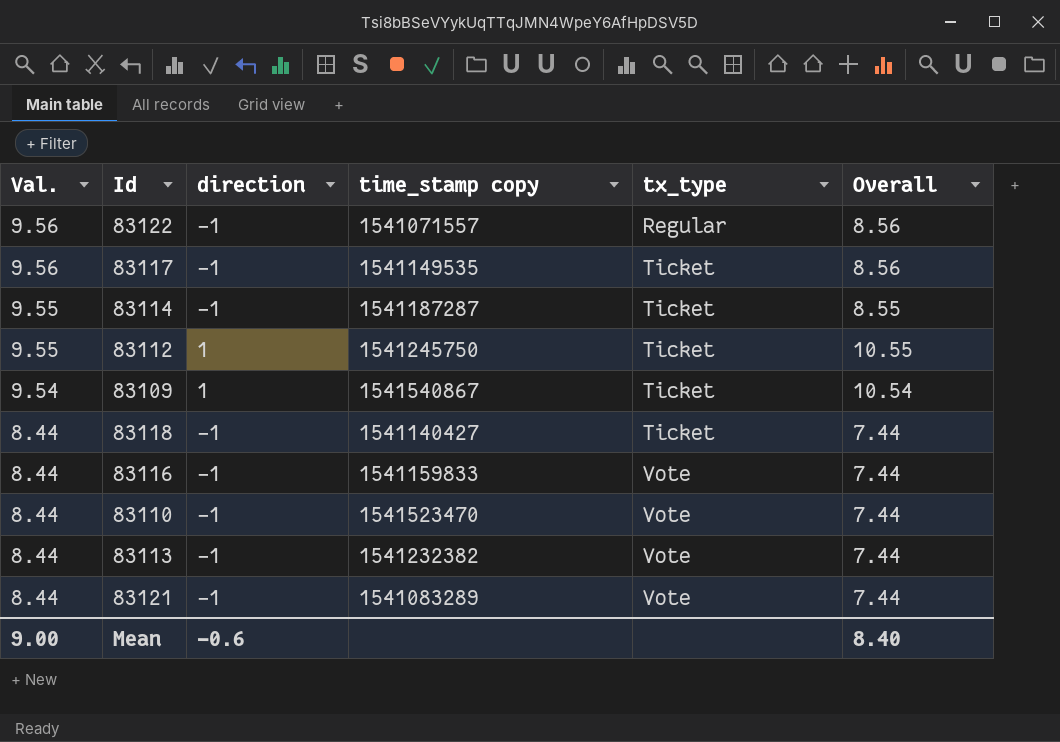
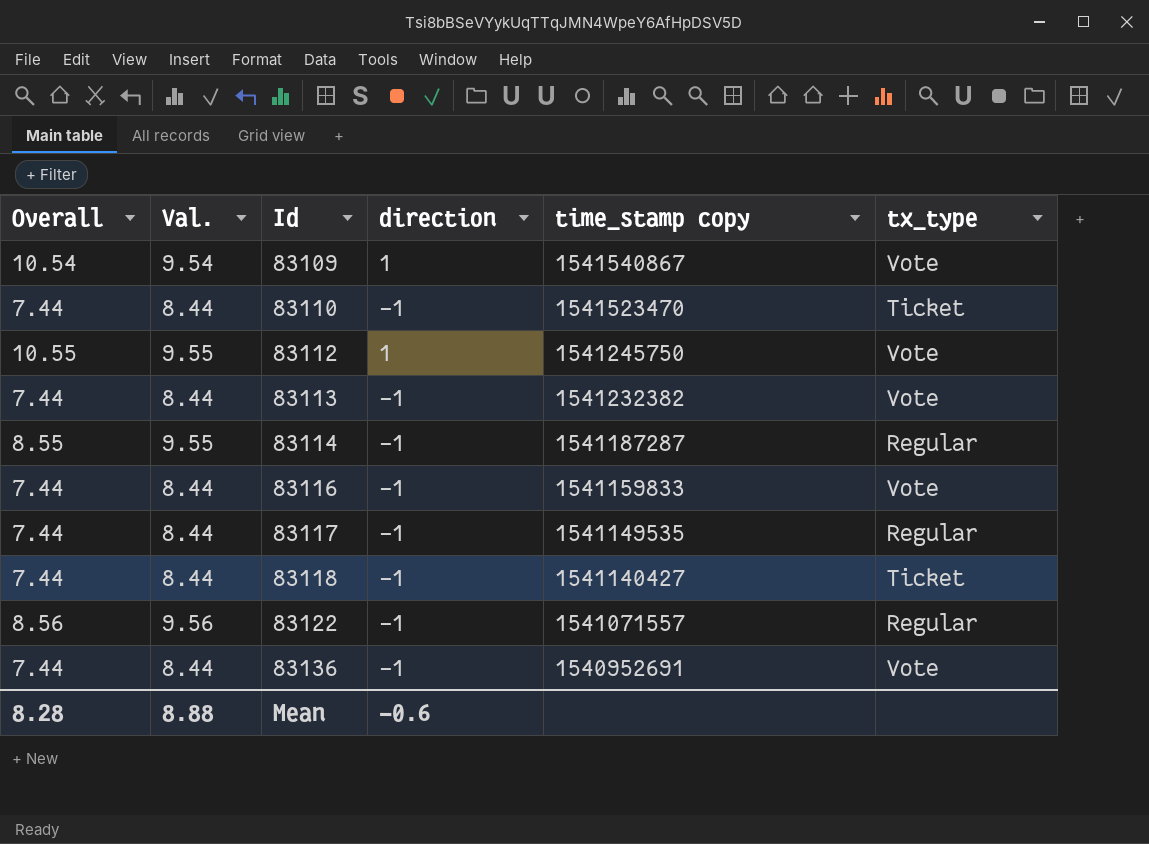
row order: Val. descending -> Id ascending
column Overall | position: 6 -> 1
row 83121: 8.44 | -1 | 1541083289 | Vote | 7.44 -> none
83109 | tx_type: Ticket -> Vote
83110 | tx_type: Vote -> Ticket
83112 | tx_type: Ticket -> Vote
83114 | tx_type: Ticket -> Regular
83117 | Overall: 8.56 -> 7.44
83117 | Val.: 9.56 -> 8.44
83117 | tx_type: Ticket -> Regular
row 83136: none -> 7.44 | 8.44 | -1 | 1540952691 | Vote
Mean | Overall: 8.40 -> 8.28
Mean | Val.: 9.00 -> 8.88

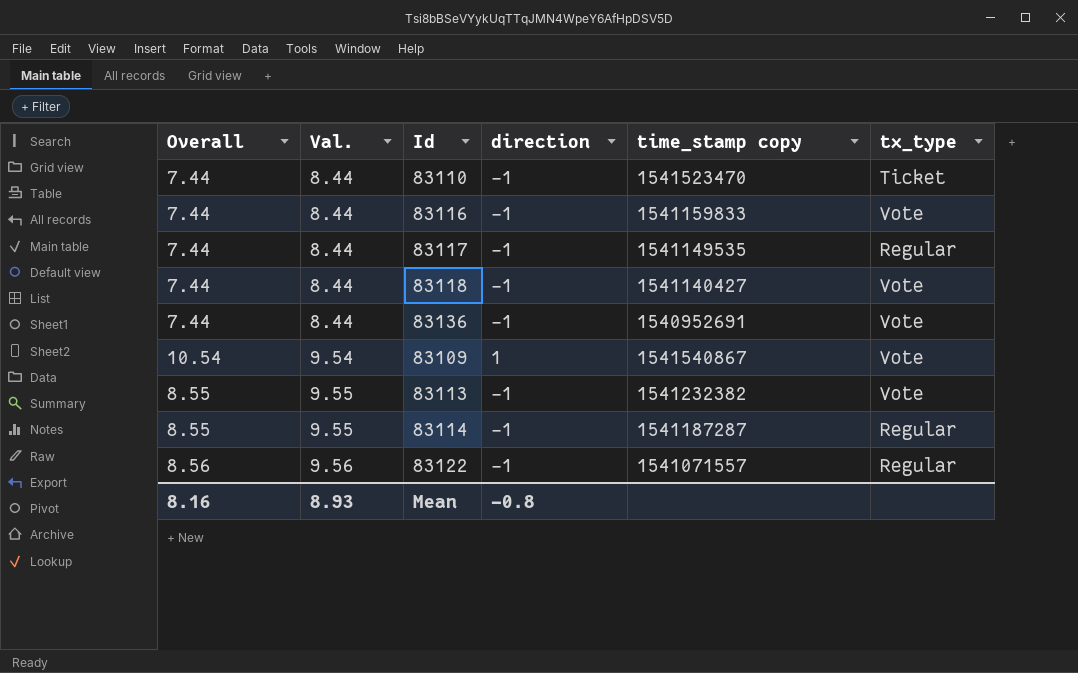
row order: Id ascending -> Val. ascending
row 83112: 10.55 | 9.55 | 1 | 1541245750 | Vote -> none
83118 | tx_type: Ticket -> Vote
83113 | Overall: 7.44 -> 8.55
83113 | Val.: 8.44 -> 9.55
Mean | Overall: 8.28 -> 8.16
Mean | Val.: 8.88 -> 8.93
Mean | direction: -0.6 -> -0.8

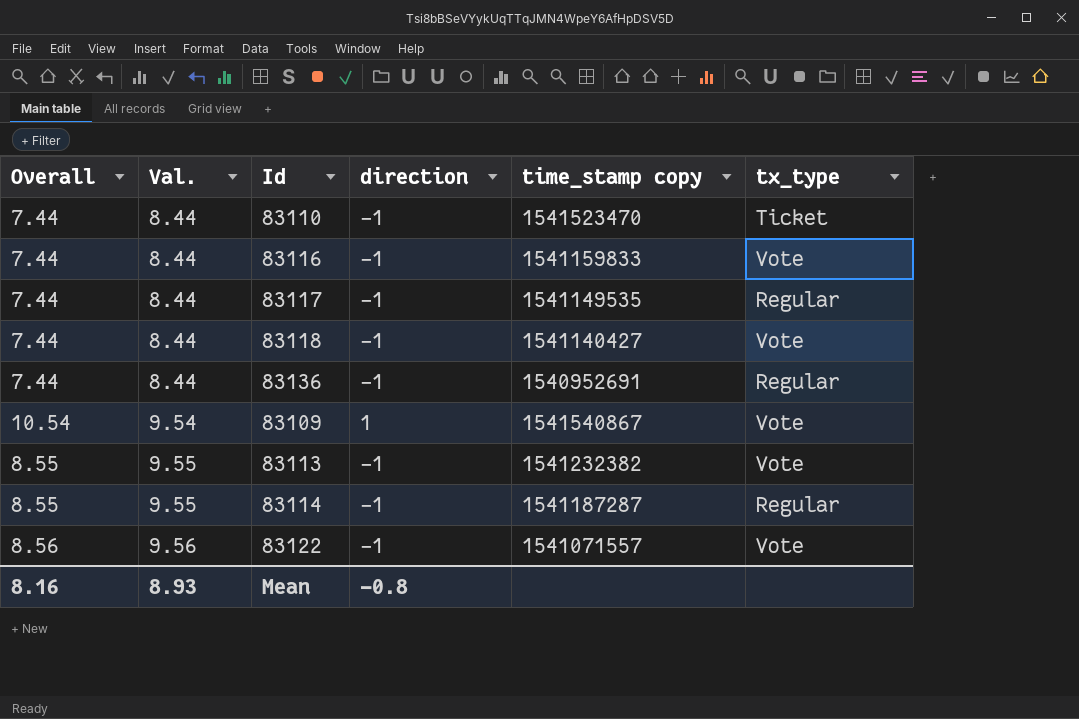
83136 | tx_type: Vote -> Regular
83122 | tx_type: Regular -> Vote

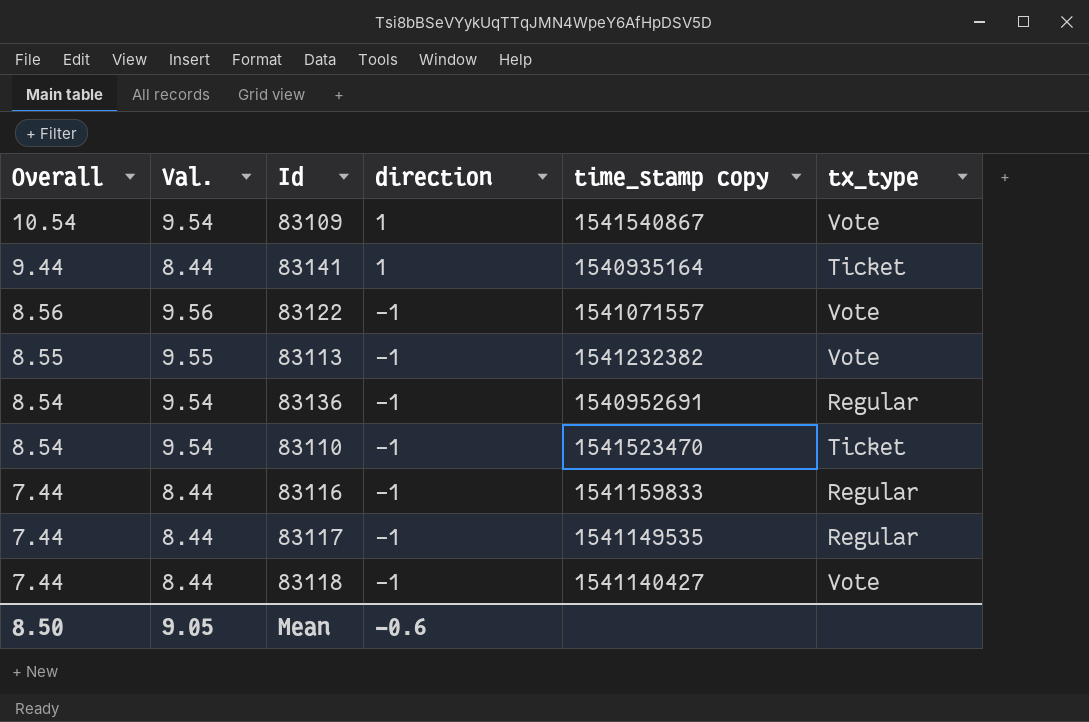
row order: Val. ascending -> Overall descending
row 83114: 8.55 | 9.55 | -1 | 1541187287 | Regular -> none
row 83141: none -> 9.44 | 8.44 | 1 | 1540935164 | Ticket
83136 | Overall: 7.44 -> 8.54
83136 | Val.: 8.44 -> 9.54
83110 | Overall: 7.44 -> 8.54
83110 | Val.: 8.44 -> 9.54
83116 | tx_type: Vote -> Regular
Mean | Overall: 8.16 -> 8.50
Mean | Val.: 8.93 -> 9.05
Mean | direction: -0.8 -> -0.6

